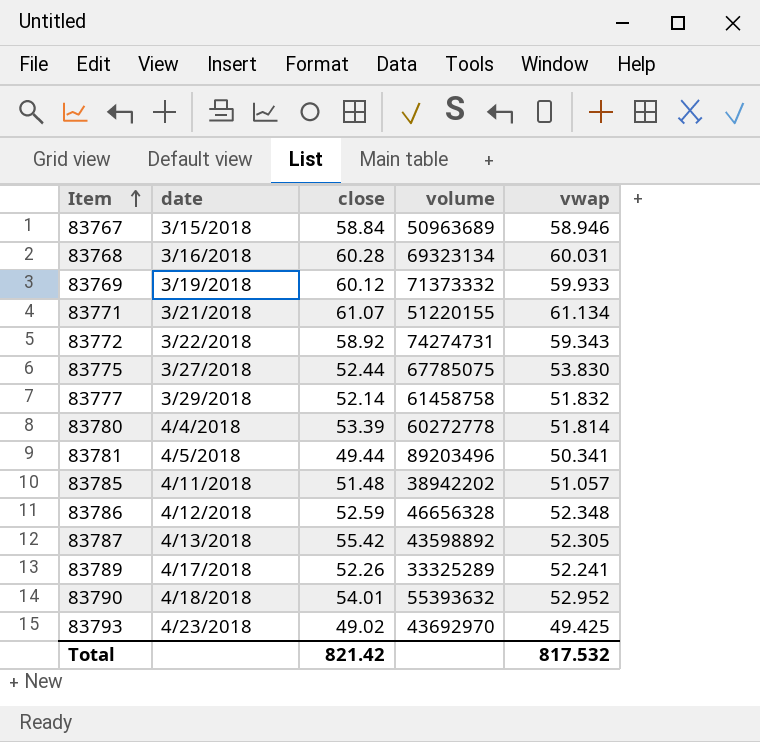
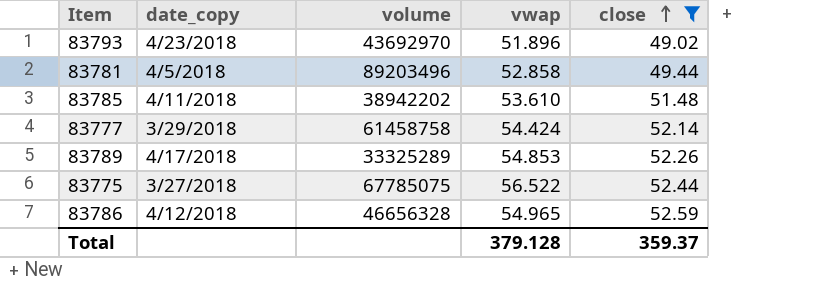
filter: none -> close <= 52.59
row order: Item ascending -> close ascending
column name: date -> date_copy
column close | position: 3 -> 5
83793 | vwap: 49.425 -> 51.896
83781 | vwap: 50.341 -> 52.858
83785 | vwap: 51.057 -> 53.610
83777 | vwap: 51.832 -> 54.424
83789 | vwap: 52.241 -> 54.853
83775 | vwap: 53.830 -> 56.522
83786 | vwap: 52.348 -> 54.965
Total | vwap: 817.532 -> 379.128
Total | close: 821.42 -> 359.37

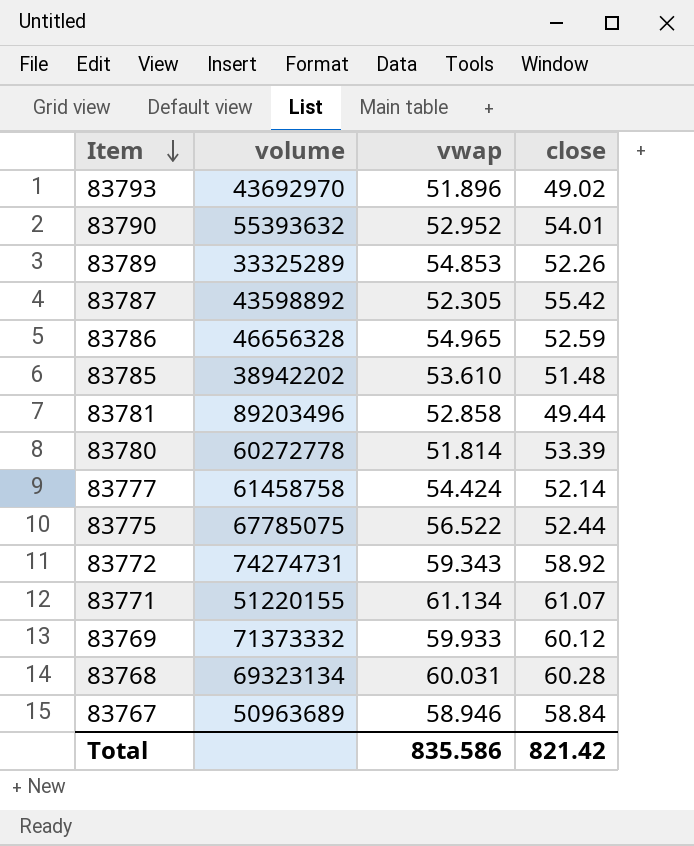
filter: close <= 52.59 -> none
row order: close ascending -> Item descending
column date_copy | position: 2 -> none
Total | vwap: 379.128 -> 835.586
Total | close: 359.37 -> 821.42

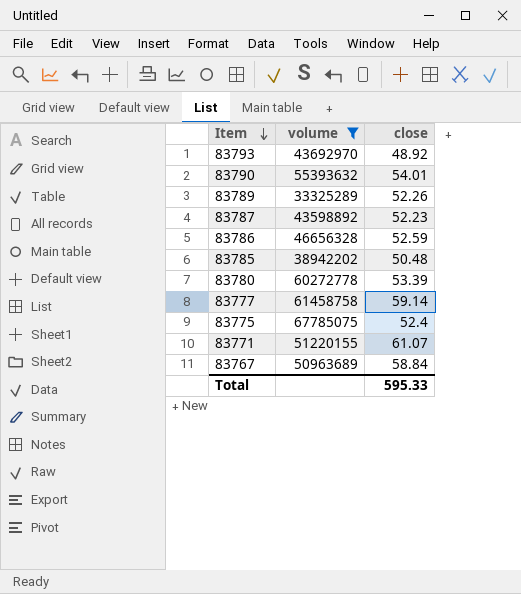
filter: none -> volume <= 67785075
column vwap | position: 3 -> none
83793 | close: 49.02 -> 48.92
83787 | close: 55.42 -> 52.23
83785 | close: 51.48 -> 50.48
83777 | close: 52.14 -> 59.14
83775 | close: 52.44 -> 52.4
Total | close: 821.42 -> 595.33

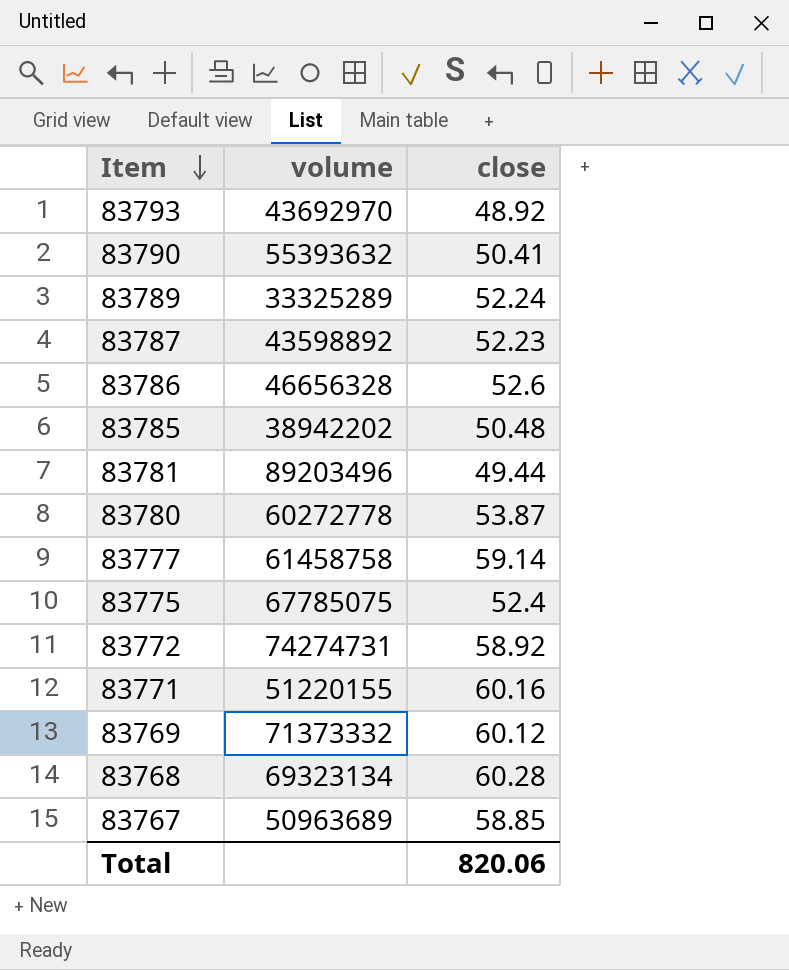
filter: volume <= 67785075 -> none
83790 | close: 54.01 -> 50.41
83789 | close: 52.26 -> 52.24
83786 | close: 52.59 -> 52.6
83780 | close: 53.39 -> 53.87
83771 | close: 61.07 -> 60.16
83767 | close: 58.84 -> 58.85
Total | close: 595.33 -> 820.06

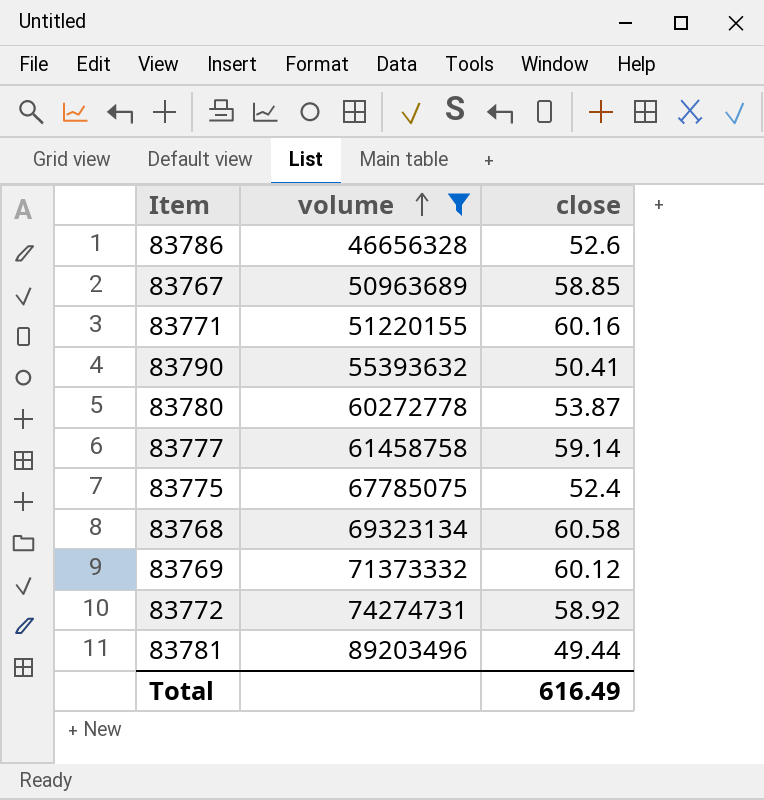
filter: none -> volume >= 46656328
row order: Item descending -> volume ascending
83768 | close: 60.28 -> 60.58
Total | close: 820.06 -> 616.49

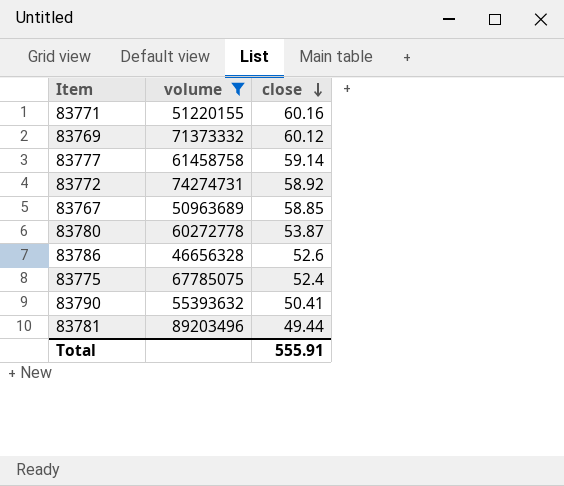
row order: volume ascending -> close descending
row 83768: 69323134 | 60.58 -> none
Total | close: 616.49 -> 555.91

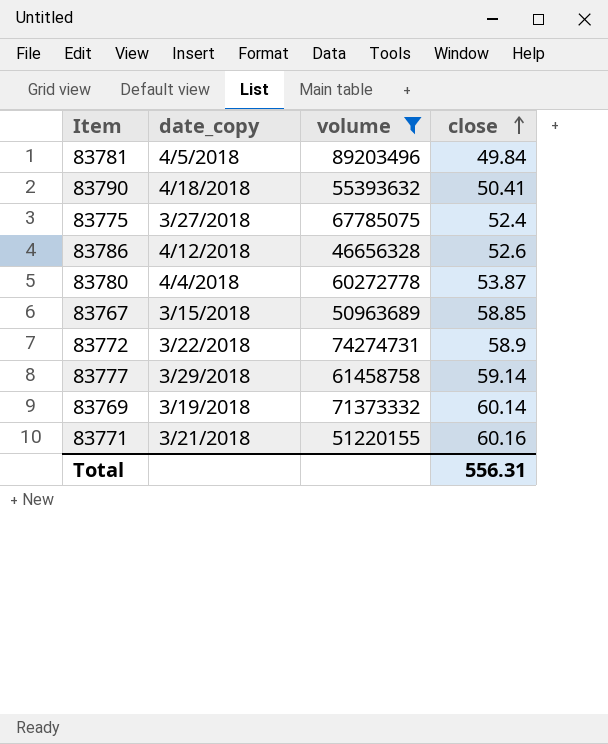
row order: close descending -> close ascending
column date_copy | position: none -> 2
83781 | close: 49.44 -> 49.84
83772 | close: 58.92 -> 58.9
83769 | close: 60.12 -> 60.14
Total | close: 555.91 -> 556.31

